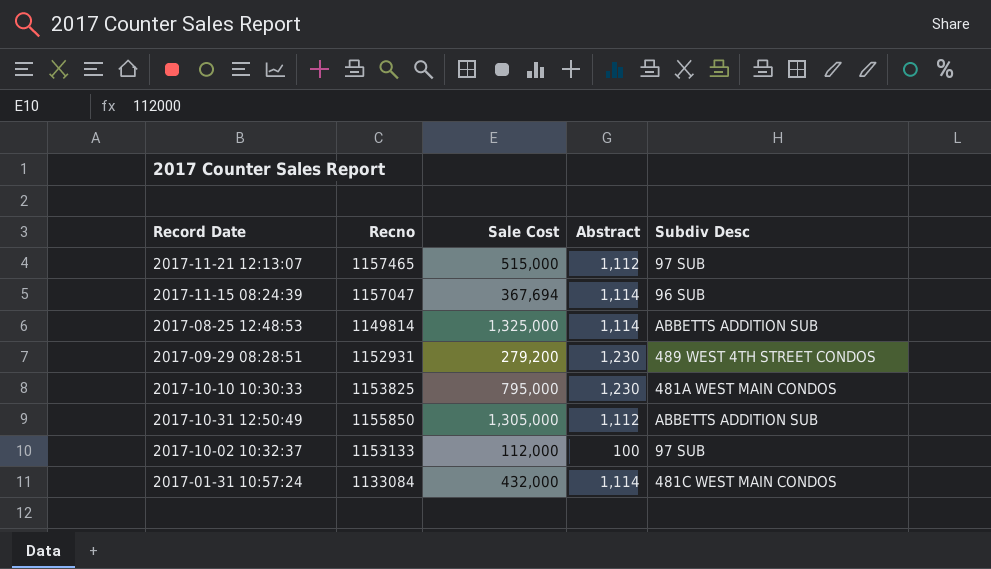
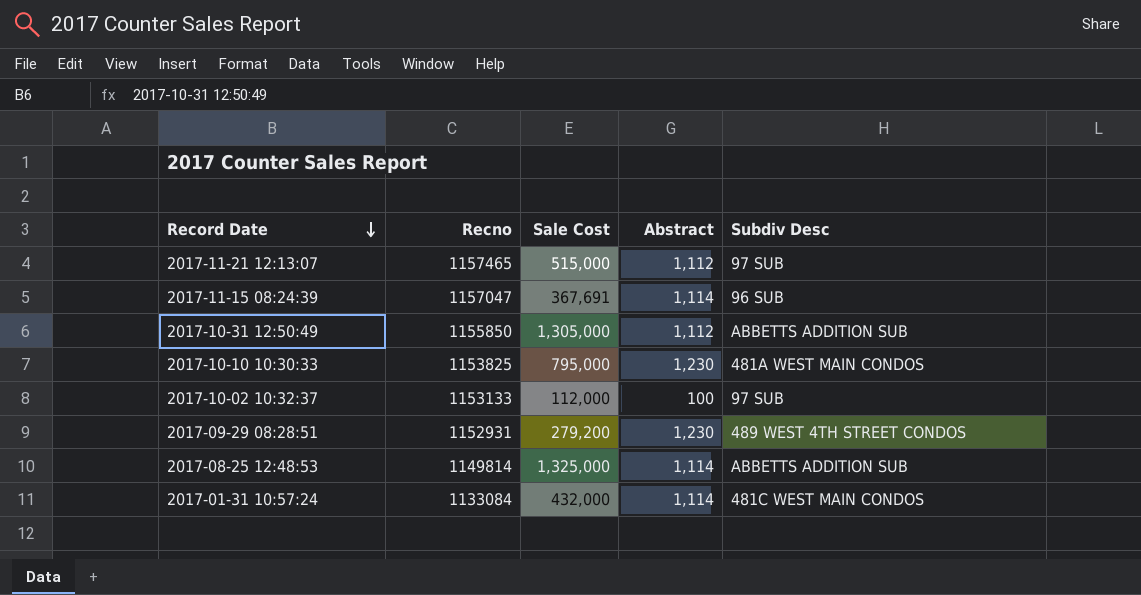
row order: none -> Record Date descending
2017-11-15 08:24:39 | Sale Cost: 367,694 -> 367,691

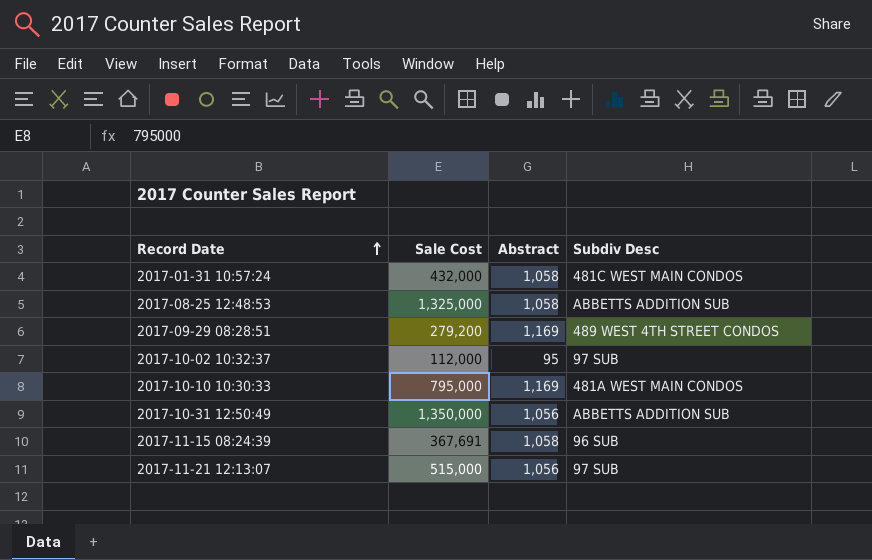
row order: Record Date descending -> Record Date ascending
column Recno | position: 2 -> none
2017-01-31 10:57:24 | Abstract: 1,114 -> 1,058
2017-08-25 12:48:53 | Abstract: 1,114 -> 1,058
2017-09-29 08:28:51 | Abstract: 1,230 -> 1,169
2017-10-02 10:32:37 | Abstract: 100 -> 95
2017-10-10 10:30:33 | Abstract: 1,230 -> 1,169
2017-10-31 12:50:49 | Sale Cost: 1,305,000 -> 1,350,000
2017-10-31 12:50:49 | Abstract: 1,112 -> 1,056
2017-11-15 08:24:39 | Abstract: 1,114 -> 1,058
2017-11-21 12:13:07 | Abstract: 1,112 -> 1,056

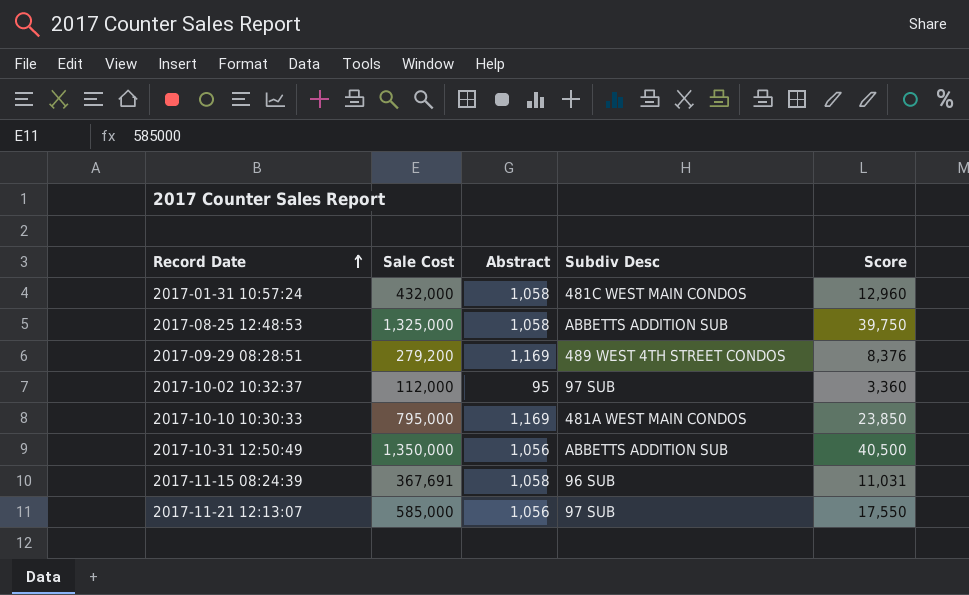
column Score | formula: none -> [Sale Cost] * 0.03
2017-11-21 12:13:07 | Sale Cost: 515,000 -> 585,000

